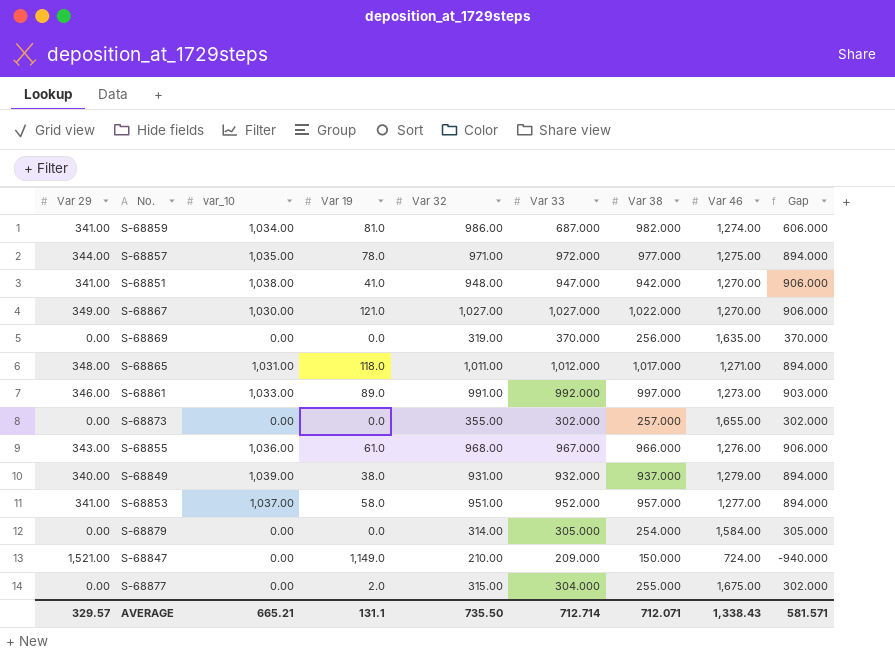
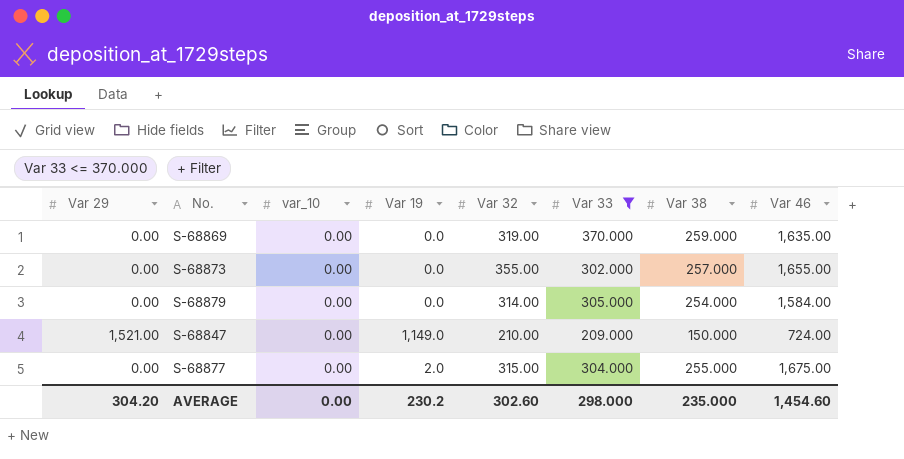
filter: none -> Var 33 <= 370.000
column Gap | formula: [Var 33] - [Var 19] -> none
S-68869 | Var 38: 256.000 -> 259.000
AVERAGE | Var 29: 329.57 -> 304.20
AVERAGE | var_10: 665.21 -> 0.00
AVERAGE | Var 19: 131.1 -> 230.2
AVERAGE | Var 32: 735.50 -> 302.60
AVERAGE | Var 33: 712.714 -> 298.000
AVERAGE | Var 38: 712.071 -> 235.000
AVERAGE | Var 46: 1,338.43 -> 1,454.60

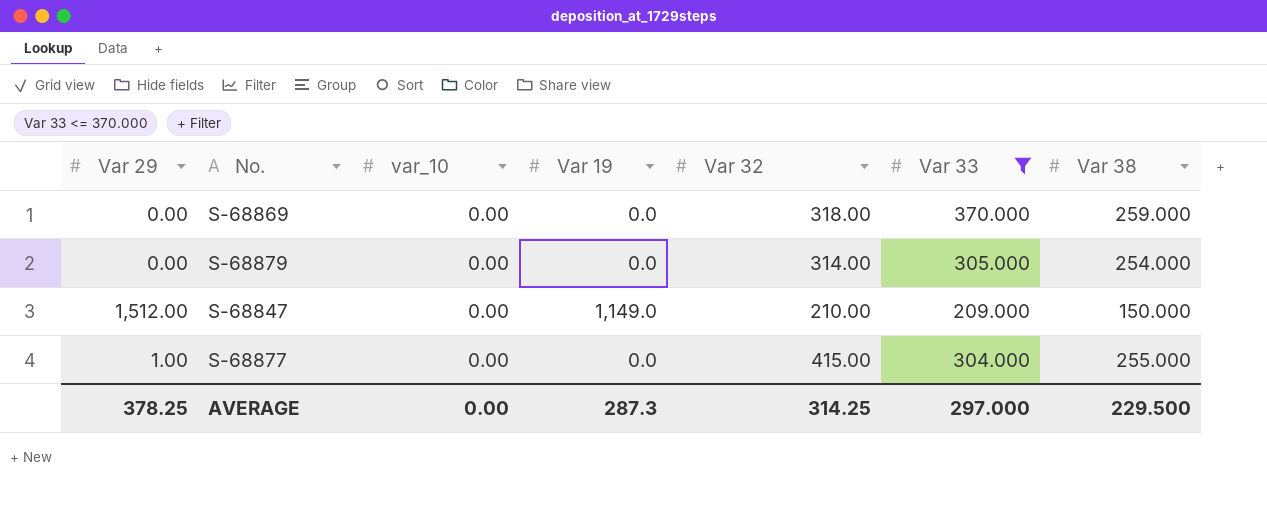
column Var 46 | position: 8 -> none
row S-68873: 0.00 | 0.00 | 0.0 | 355.00 | 302.000 | 257.000 | 1,655.00 -> none
S-68869 | Var 32: 319.00 -> 318.00
S-68847 | Var 29: 1,521.00 -> 1,512.00
S-68877 | Var 29: 0.00 -> 1.00
S-68877 | Var 19: 2.0 -> 0.0
S-68877 | Var 32: 315.00 -> 415.00
AVERAGE | Var 29: 304.20 -> 378.25
AVERAGE | Var 19: 230.2 -> 287.3
AVERAGE | Var 32: 302.60 -> 314.25
AVERAGE | Var 33: 298.000 -> 297.000
AVERAGE | Var 38: 235.000 -> 229.500

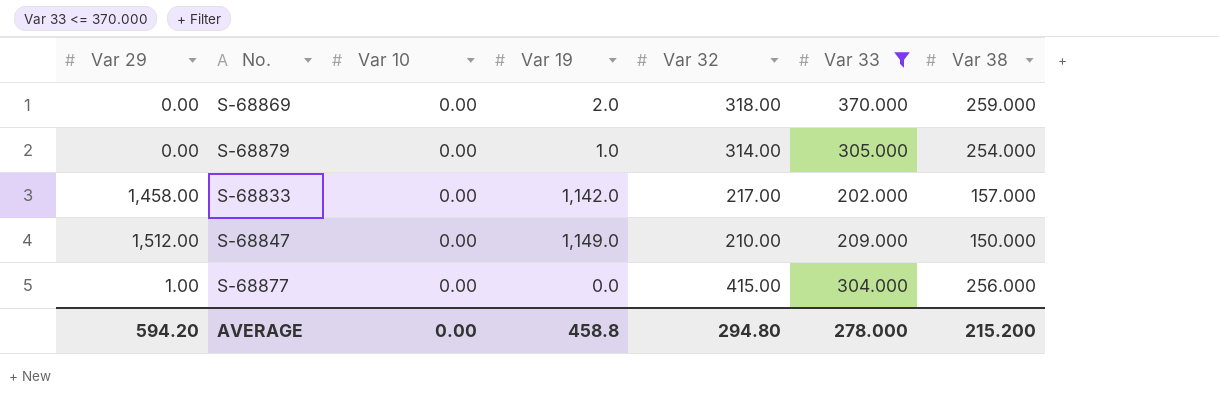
column name: var_10 -> Var 10
S-68869 | Var 19: 0.0 -> 2.0
S-68879 | Var 19: 0.0 -> 1.0
row S-68833: none -> 1,458.00 | 0.00 | 1,142.0 | 217.00 | 202.000 | 157.000
S-68877 | Var 38: 255.000 -> 256.000
AVERAGE | Var 29: 378.25 -> 594.20
AVERAGE | Var 19: 287.3 -> 458.8
AVERAGE | Var 32: 314.25 -> 294.80
AVERAGE | Var 33: 297.000 -> 278.000
AVERAGE | Var 38: 229.500 -> 215.200

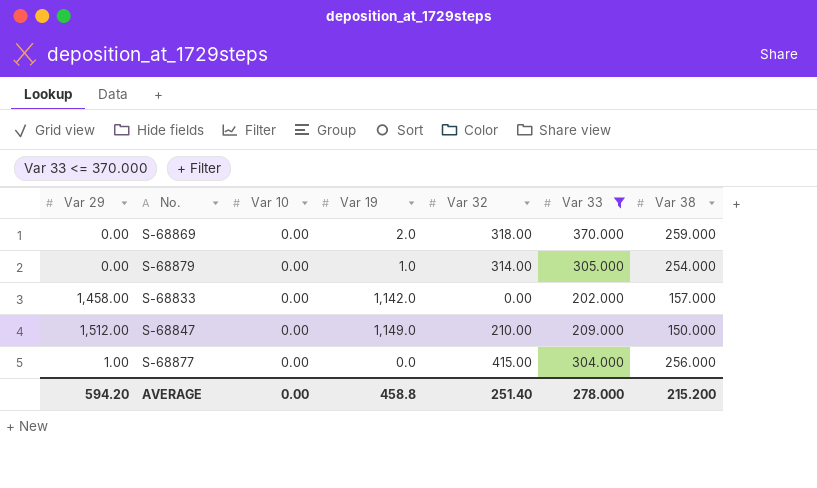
S-68833 | Var 32: 217.00 -> 0.00
AVERAGE | Var 32: 294.80 -> 251.40

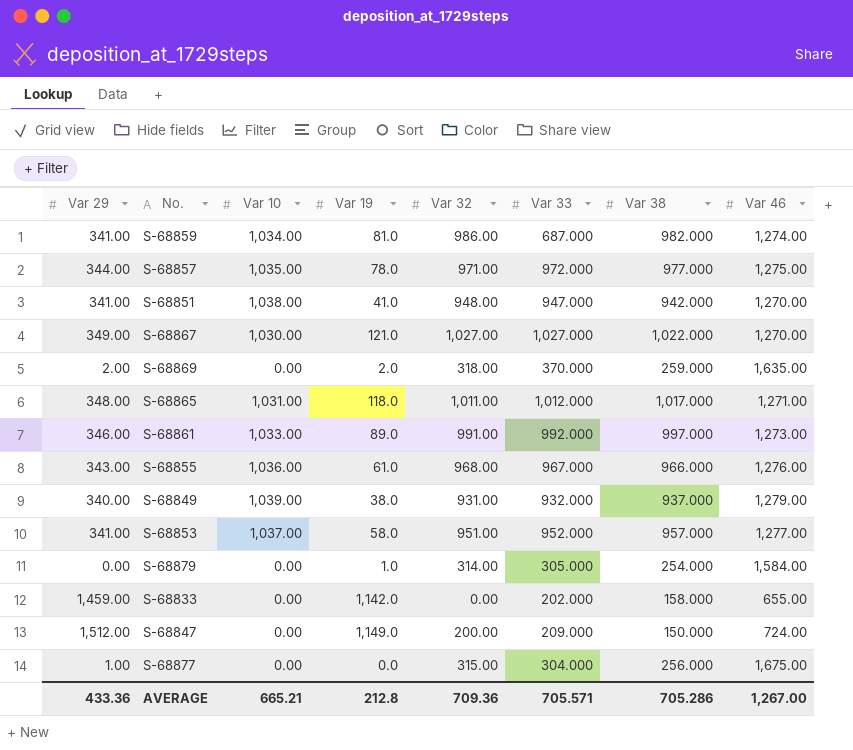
filter: Var 33 <= 370.000 -> none
column Var 46 | position: none -> 8
S-68869 | Var 29: 0.00 -> 2.00
S-68833 | Var 29: 1,458.00 -> 1,459.00
S-68833 | Var 38: 157.000 -> 158.000
S-68847 | Var 32: 210.00 -> 200.00
S-68877 | Var 32: 415.00 -> 315.00
AVERAGE | Var 29: 594.20 -> 433.36
AVERAGE | Var 10: 0.00 -> 665.21
AVERAGE | Var 19: 458.8 -> 212.8
AVERAGE | Var 32: 251.40 -> 709.36
AVERAGE | Var 33: 278.000 -> 705.571
AVERAGE | Var 38: 215.200 -> 705.286

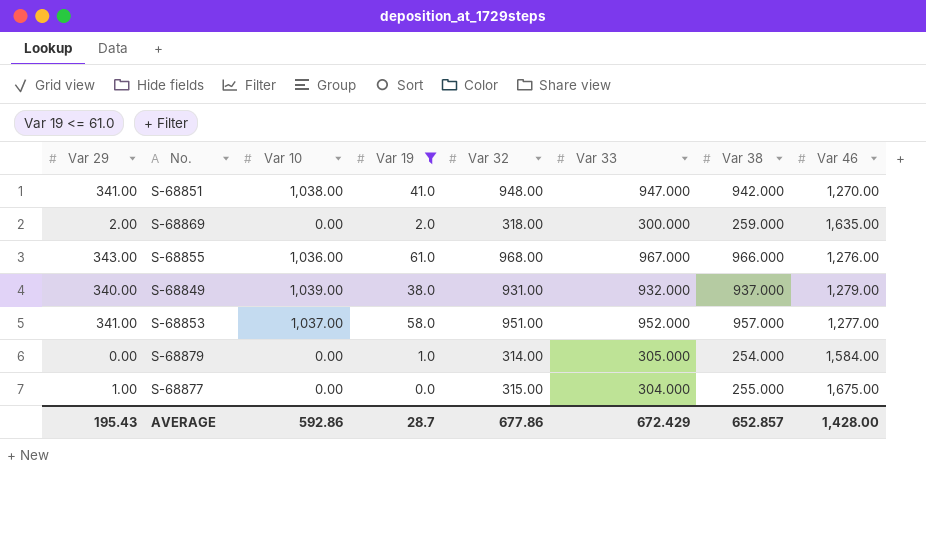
filter: none -> Var 19 <= 61.0
S-68869 | Var 33: 370.000 -> 300.000
S-68877 | Var 38: 256.000 -> 255.000
AVERAGE | Var 29: 433.36 -> 195.43
AVERAGE | Var 10: 665.21 -> 592.86
AVERAGE | Var 19: 212.8 -> 28.7
AVERAGE | Var 32: 709.36 -> 677.86
AVERAGE | Var 33: 705.571 -> 672.429
AVERAGE | Var 38: 705.286 -> 652.857
AVERAGE | Var 46: 1,267.00 -> 1,428.00

